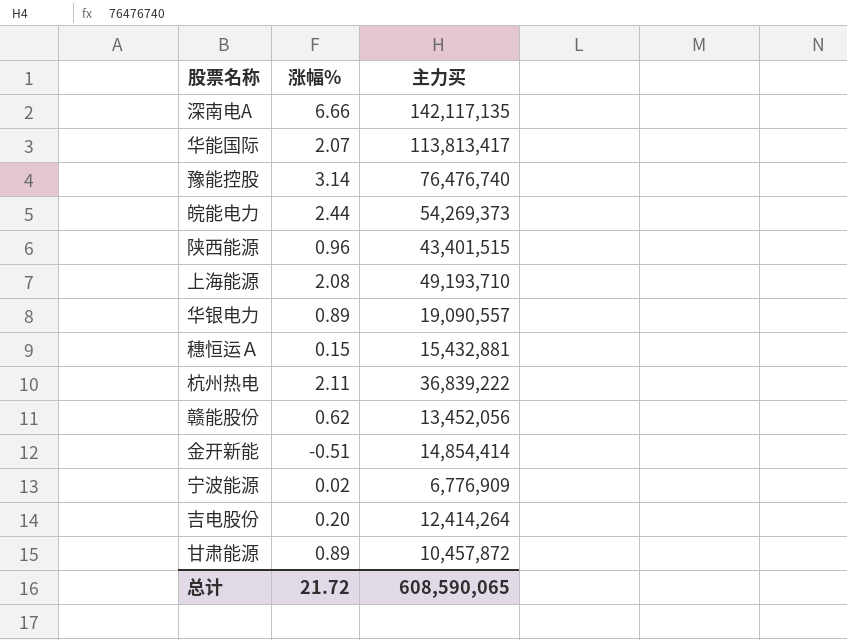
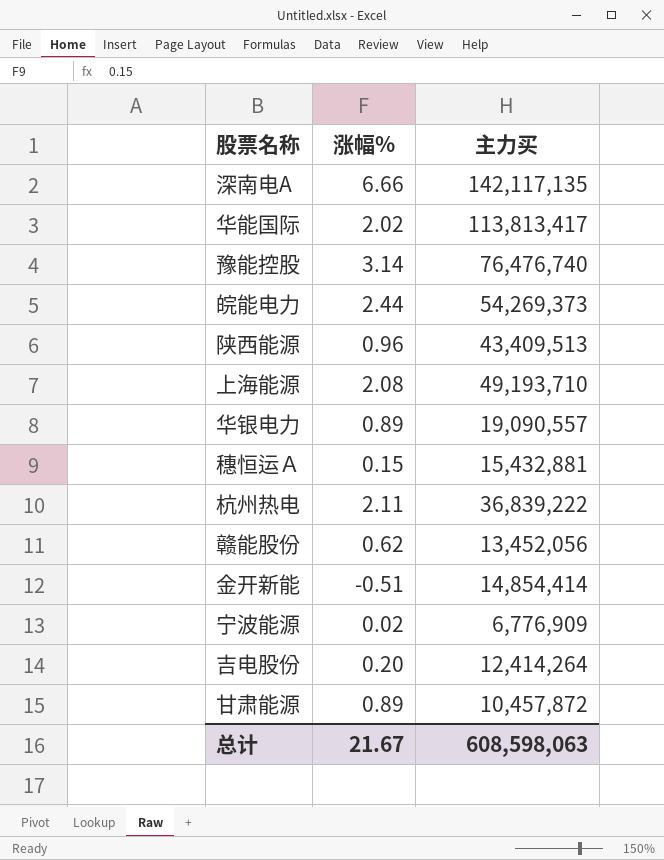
华能国际 | 涨幅%: 2.07 -> 2.02
陕西能源 | 主力买: 43,401,515 -> 43,409,513
总计 | 涨幅%: 21.72 -> 21.67
总计 | 主力买: 608,590,065 -> 608,598,063

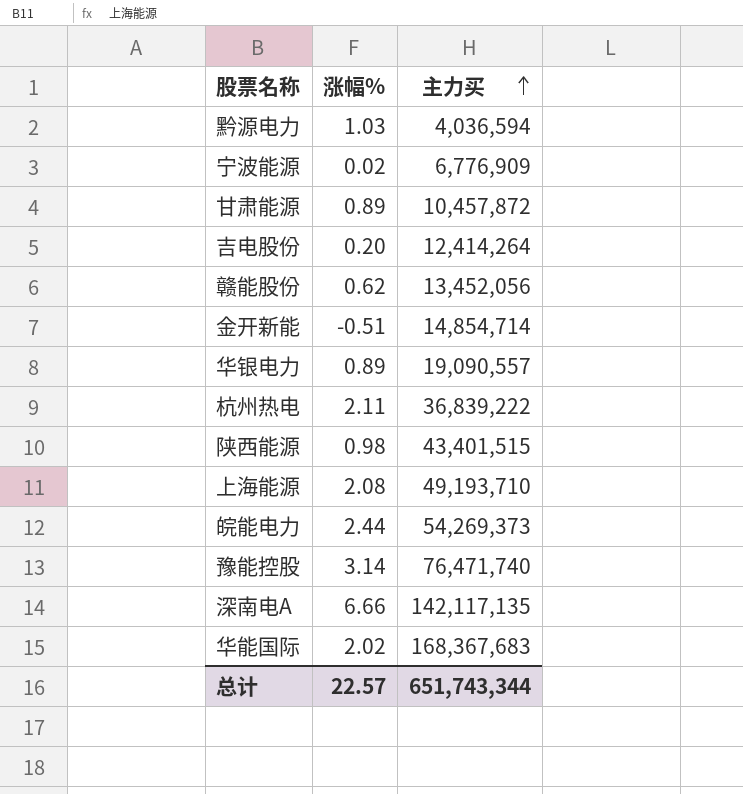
row order: none -> 主力买 ascending
row 穗恒运Ａ: 0.15 | 15,432,881 -> none
row 黔源电力: none -> 1.03 | 4,036,594
金开新能 | 主力买: 14,854,414 -> 14,854,714
陕西能源 | 涨幅%: 0.96 -> 0.98
陕西能源 | 主力买: 43,409,513 -> 43,401,515
豫能控股 | 主力买: 76,476,740 -> 76,471,740
华能国际 | 主力买: 113,813,417 -> 168,367,683
总计 | 涨幅%: 21.67 -> 22.57
总计 | 主力买: 608,598,063 -> 651,743,344

